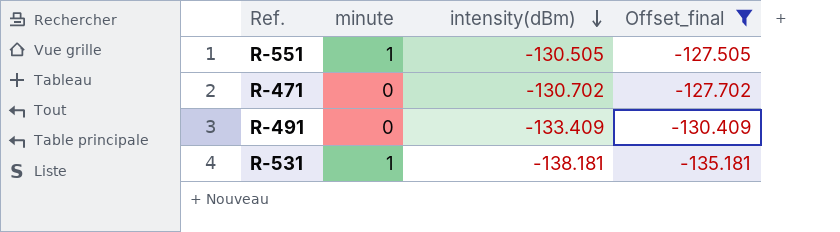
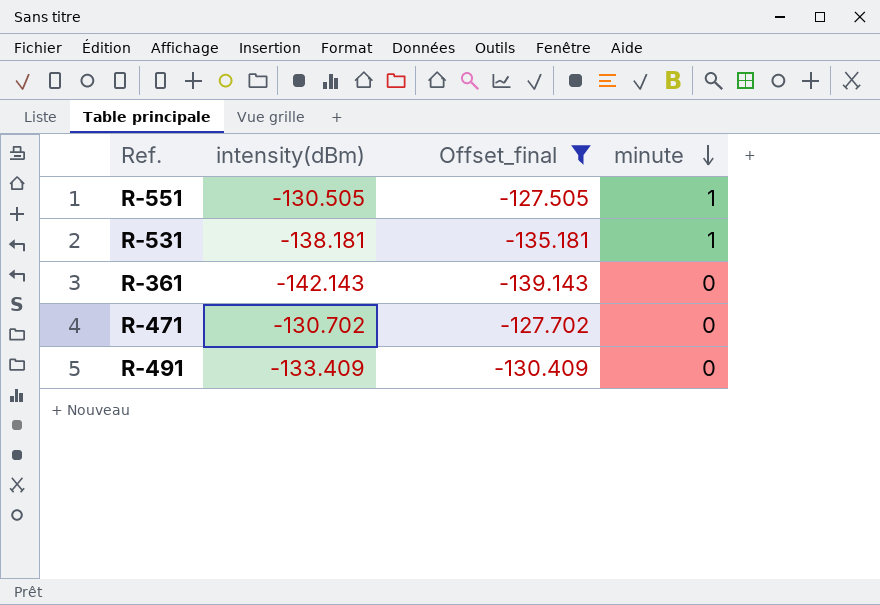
row order: intensity(dBm) descending -> minute descending
column minute | position: 2 -> 4
row R-361: none -> -142.143 | -139.143 | 0

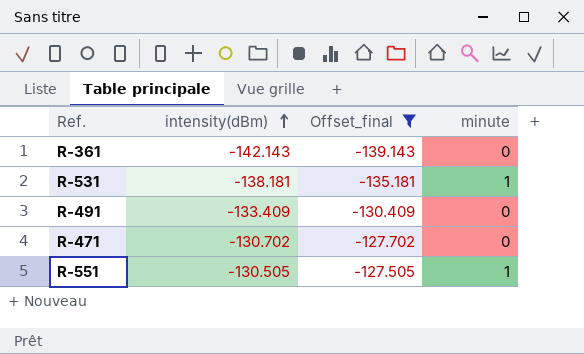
row order: minute descending -> intensity(dBm) ascending

